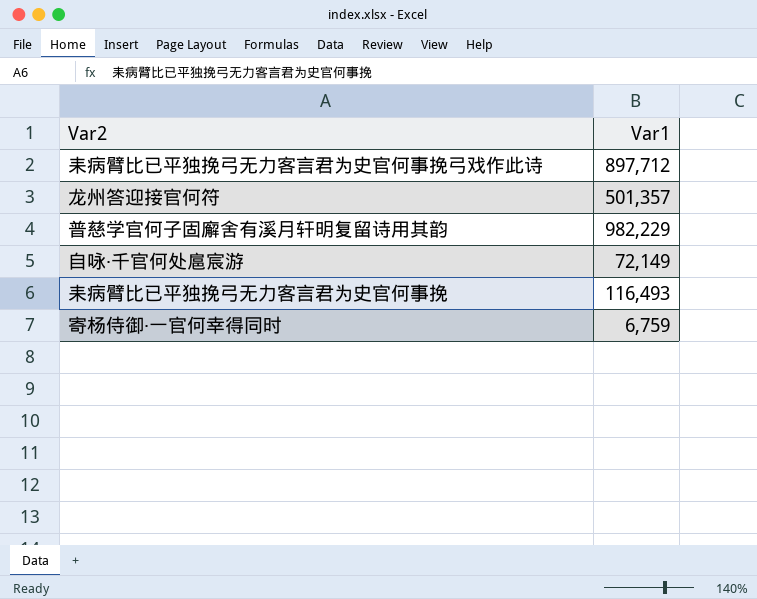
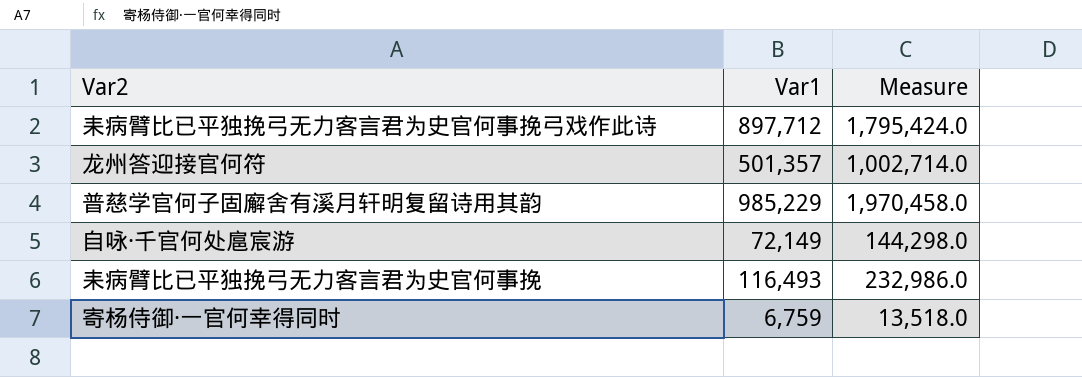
column Measure | formula: none -> [Var1] * 2
普慈学官何子固廨舍有溪月轩明复留诗用其韵 | Var1: 982,229 -> 985,229

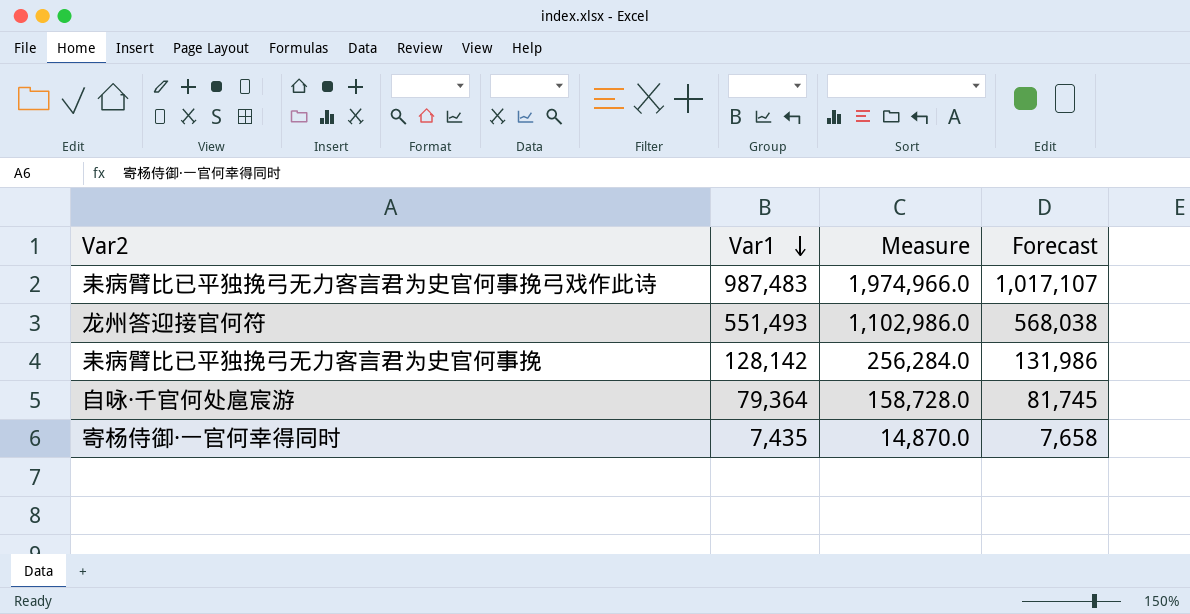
row order: none -> Var1 descending
column Forecast | formula: none -> [Var1] * 1.03
row 普慈学官何子固廨舍有溪月轩明复留诗用其韵: 985,229 | 1,970,458.0 -> none
耒病臂比已平独挽弓无力客言君为史官何事挽弓戏作此诗 | Var1: 897,712 -> 987,483
耒病臂比已平独挽弓无力客言君为史官何事挽弓戏作此诗 | Measure: 1,795,424.0 -> 1,974,966.0
龙州答迎接官何符 | Var1: 501,357 -> 551,493
龙州答迎接官何符 | Measure: 1,002,714.0 -> 1,102,986.0
耒病臂比已平独挽弓无力客言君为史官何事挽 | Var1: 116,493 -> 128,142
耒病臂比已平独挽弓无力客言君为史官何事挽 | Measure: 232,986.0 -> 256,284.0
自咏·千官何处扈宸游 | Var1: 72,149 -> 79,364
自咏·千官何处扈宸游 | Measure: 144,298.0 -> 158,728.0
寄杨侍御·一官何幸得同时 | Var1: 6,759 -> 7,435
寄杨侍御·一官何幸得同时 | Measure: 13,518.0 -> 14,870.0

